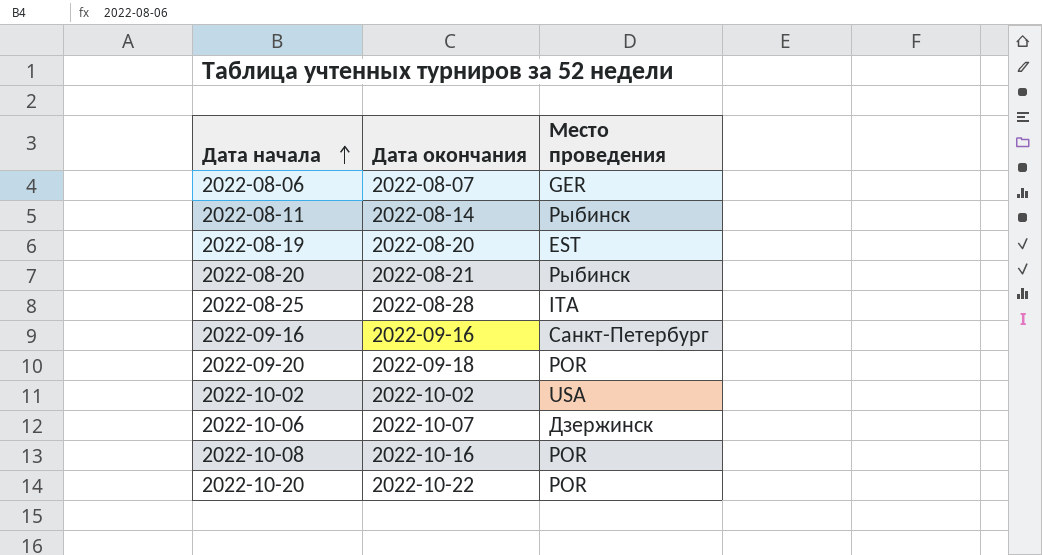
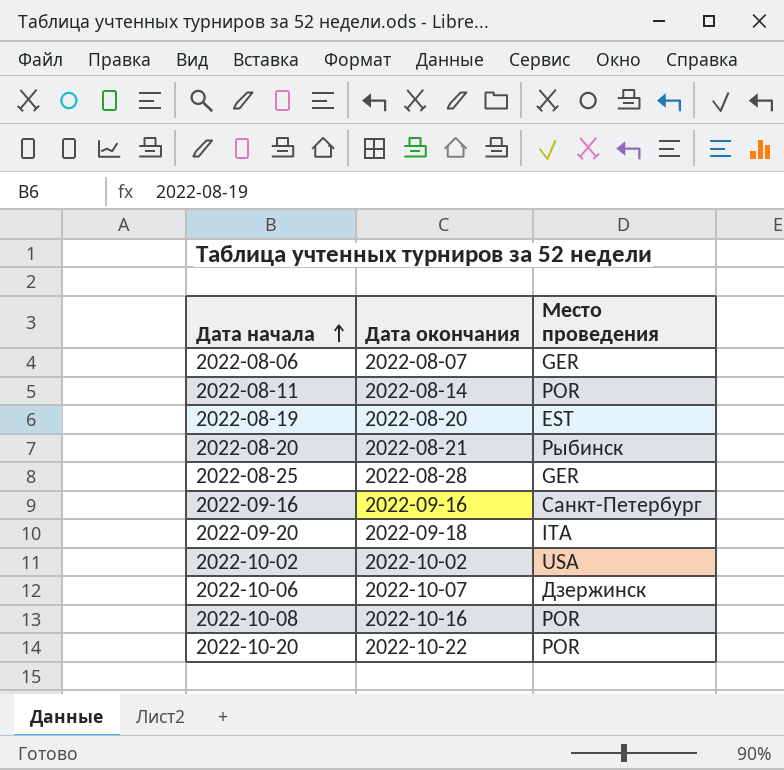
2022-08-11 | Место проведения: Рыбинск -> POR
2022-08-25 | Место проведения: ITA -> GER
2022-09-20 | Место проведения: POR -> ITA

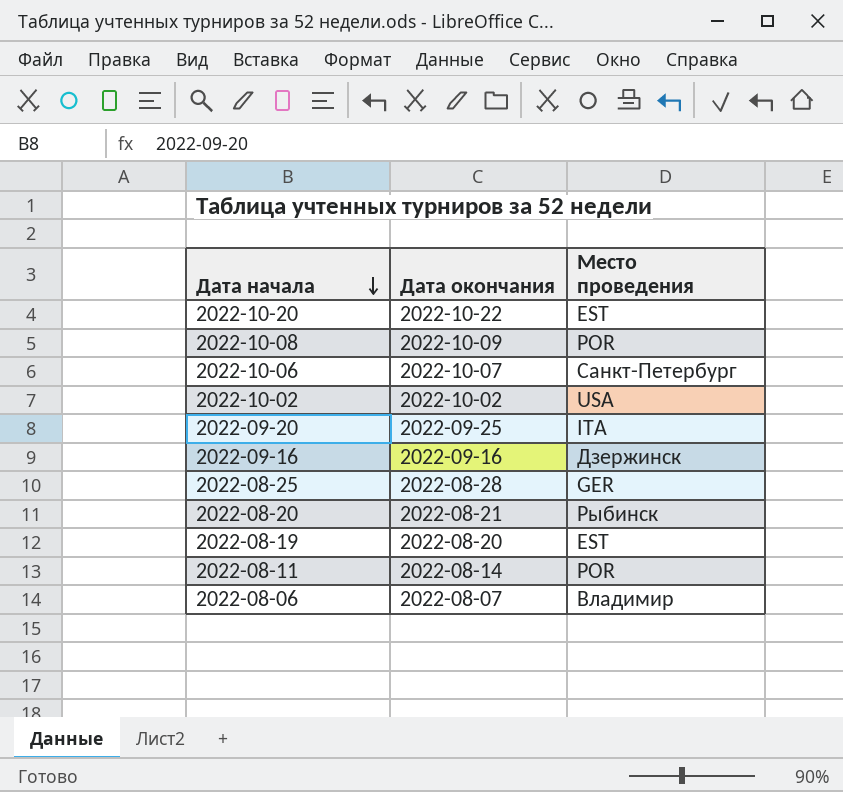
row order: Дата начала ascending -> Дата начала descending
2022-10-20 | Место проведения: POR -> EST
2022-10-08 | Дата окончания: 2022-10-16 -> 2022-10-09
2022-10-06 | Место проведения: Дзержинск -> Санкт-Петербург
2022-09-20 | Дата окончания: 2022-09-18 -> 2022-09-25
2022-09-16 | Место проведения: Санкт-Петербург -> Дзержинск
2022-08-06 | Место проведения: GER -> Владимир

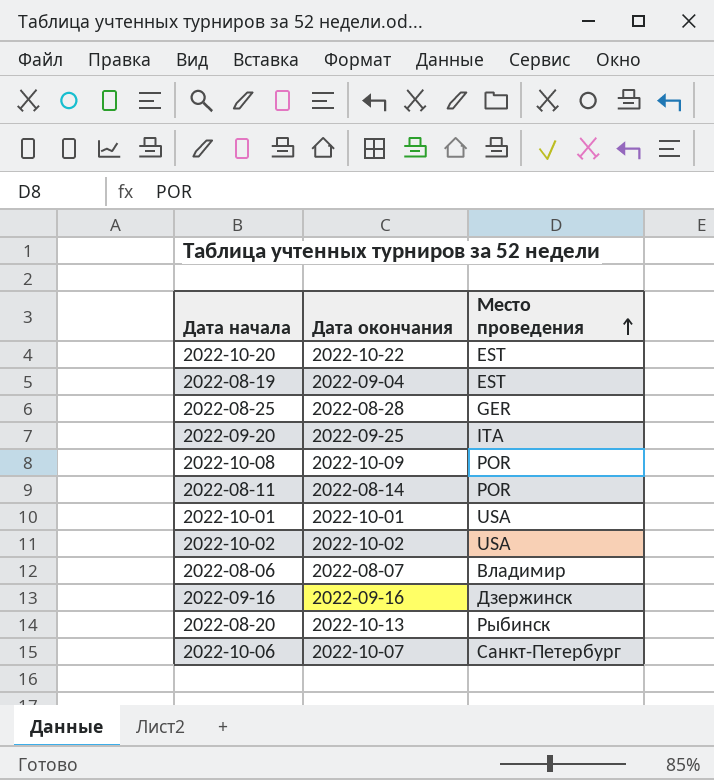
row order: Дата начала descending -> Место проведения ascending
2022-08-19 | Дата окончания: 2022-08-20 -> 2022-09-04
row 2022-10-01: none -> 2022-10-01 | USA
2022-08-20 | Дата окончания: 2022-08-21 -> 2022-10-13

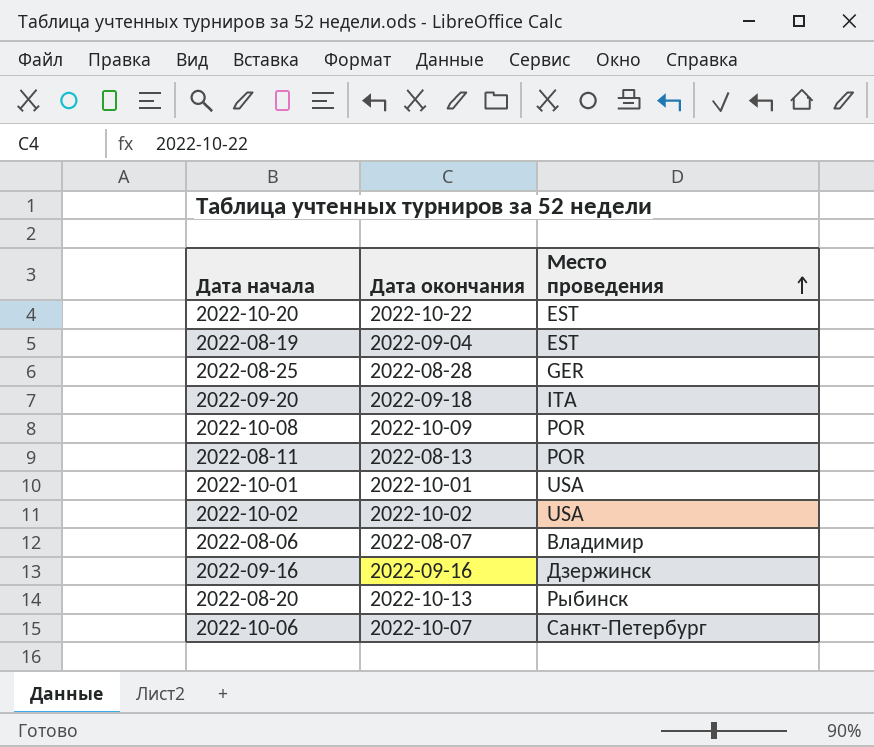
2022-09-20 | Дата окончания: 2022-09-25 -> 2022-09-18
2022-08-11 | Дата окончания: 2022-08-14 -> 2022-08-13

